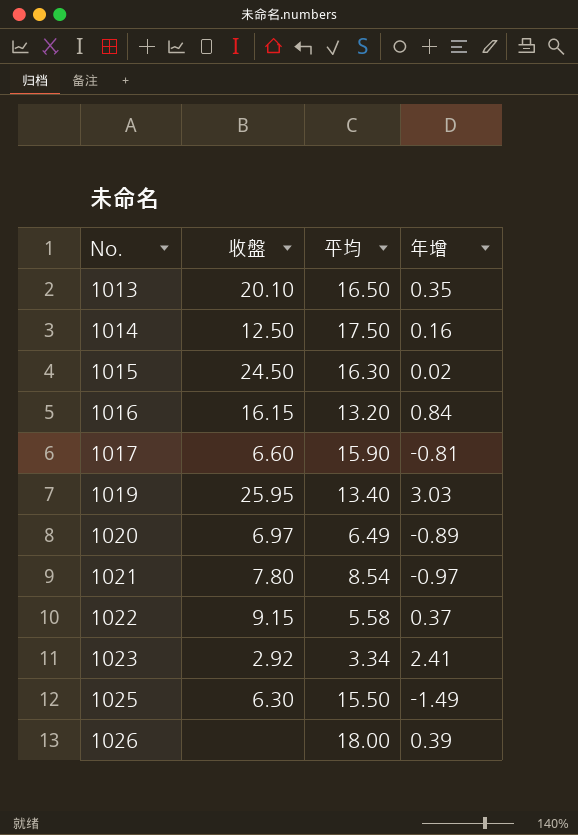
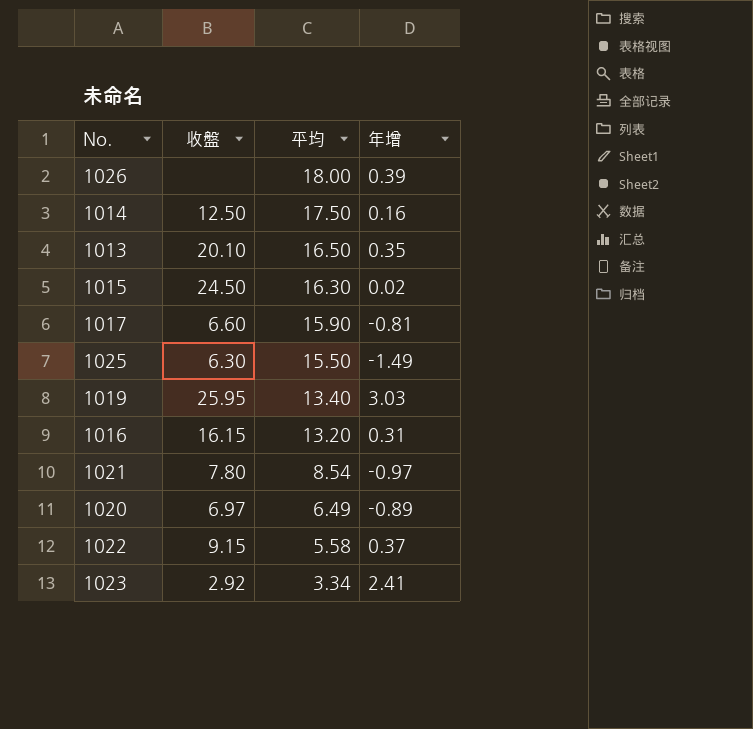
row order: No. ascending -> 平均 descending
1016 | 年增: 0.84 -> 0.31

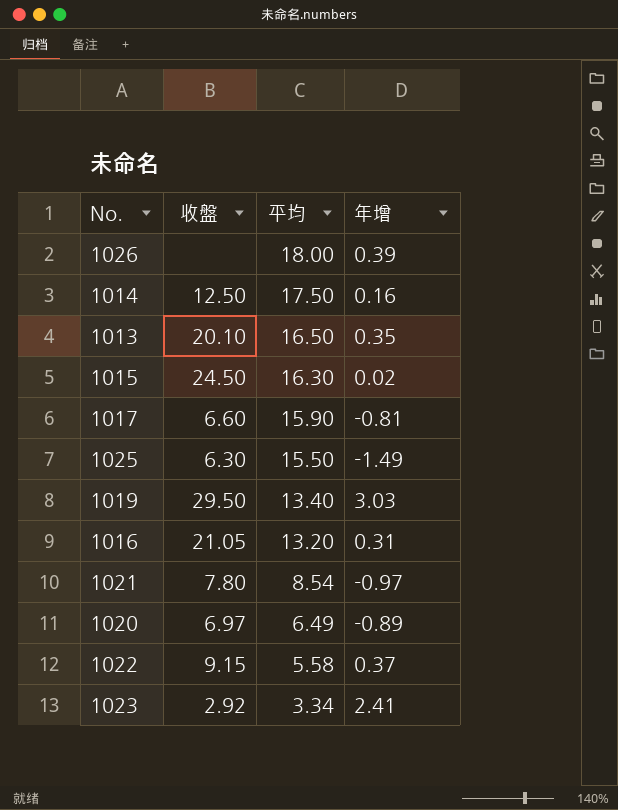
1019 | 收盤: 25.95 -> 29.50
1016 | 收盤: 16.15 -> 21.05

